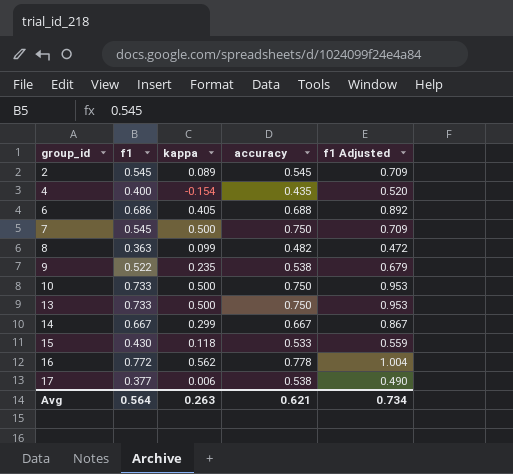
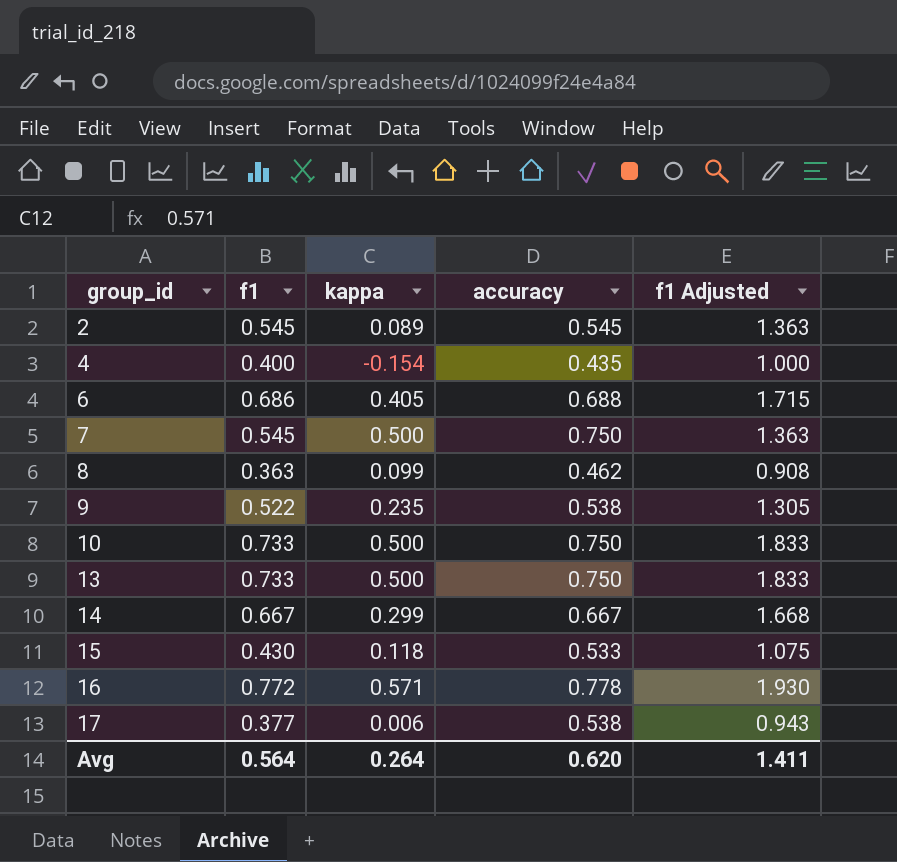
column f1 Adjusted | formula: [f1] * 1.3 -> [f1] * 2.5
8 | accuracy: 0.482 -> 0.462
16 | kappa: 0.562 -> 0.571
Avg | kappa: 0.263 -> 0.264
Avg | accuracy: 0.621 -> 0.620
Avg | f1 Adjusted: 0.734 -> 1.411

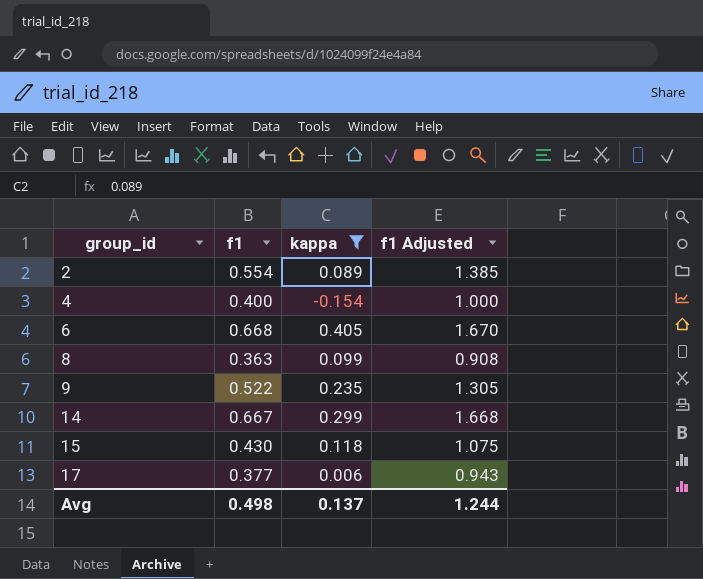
filter: none -> kappa <= 0.405
column accuracy | position: 4 -> none
2 | f1: 0.545 -> 0.554
2 | f1 Adjusted: 1.363 -> 1.385
6 | f1: 0.686 -> 0.668
6 | f1 Adjusted: 1.715 -> 1.670
Avg | f1: 0.564 -> 0.498
Avg | kappa: 0.264 -> 0.137
Avg | f1 Adjusted: 1.411 -> 1.244

